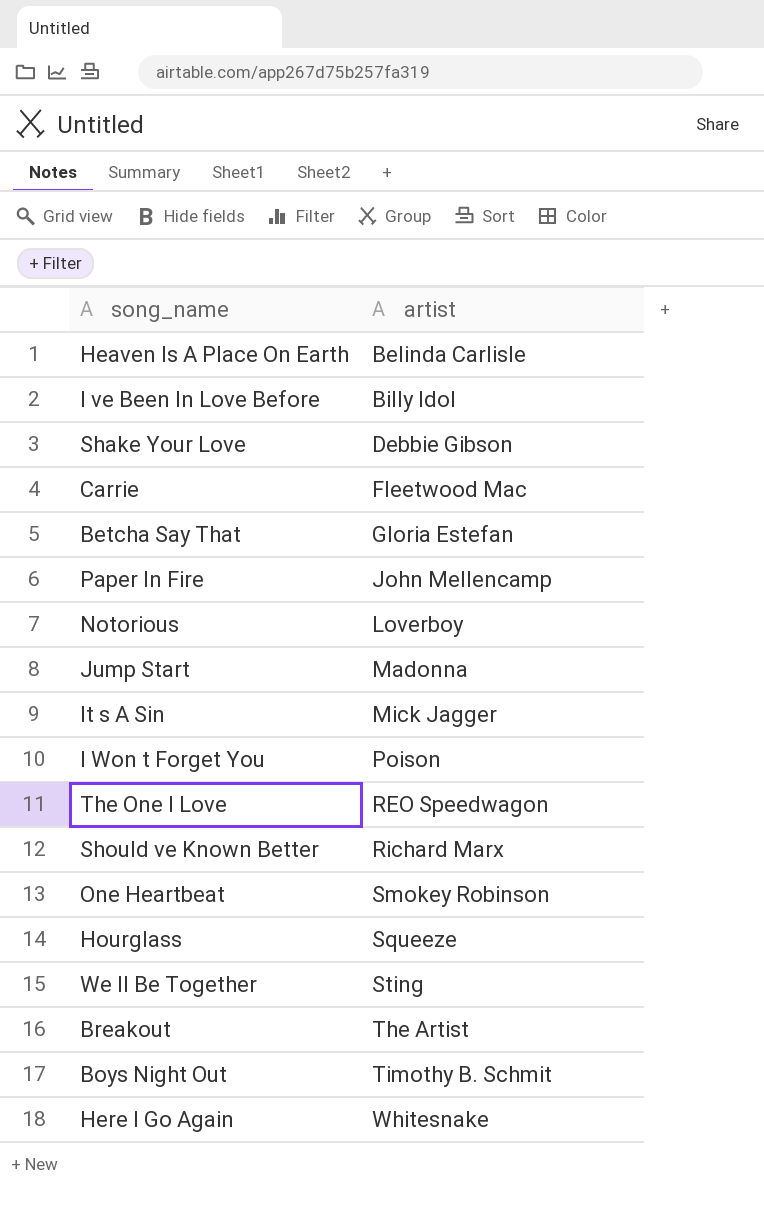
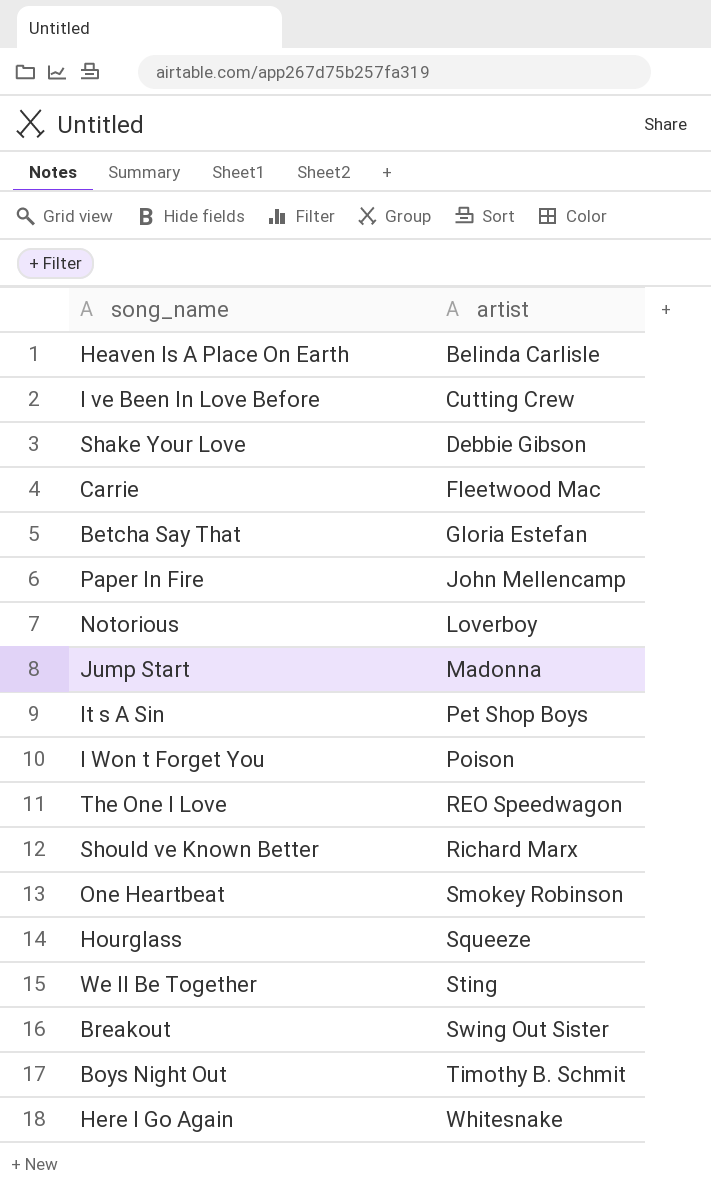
I ve Been In Love Before | artist: Billy Idol -> Cutting Crew
It s A Sin | artist: Mick Jagger -> Pet Shop Boys
Breakout | artist: The Artist -> Swing Out Sister

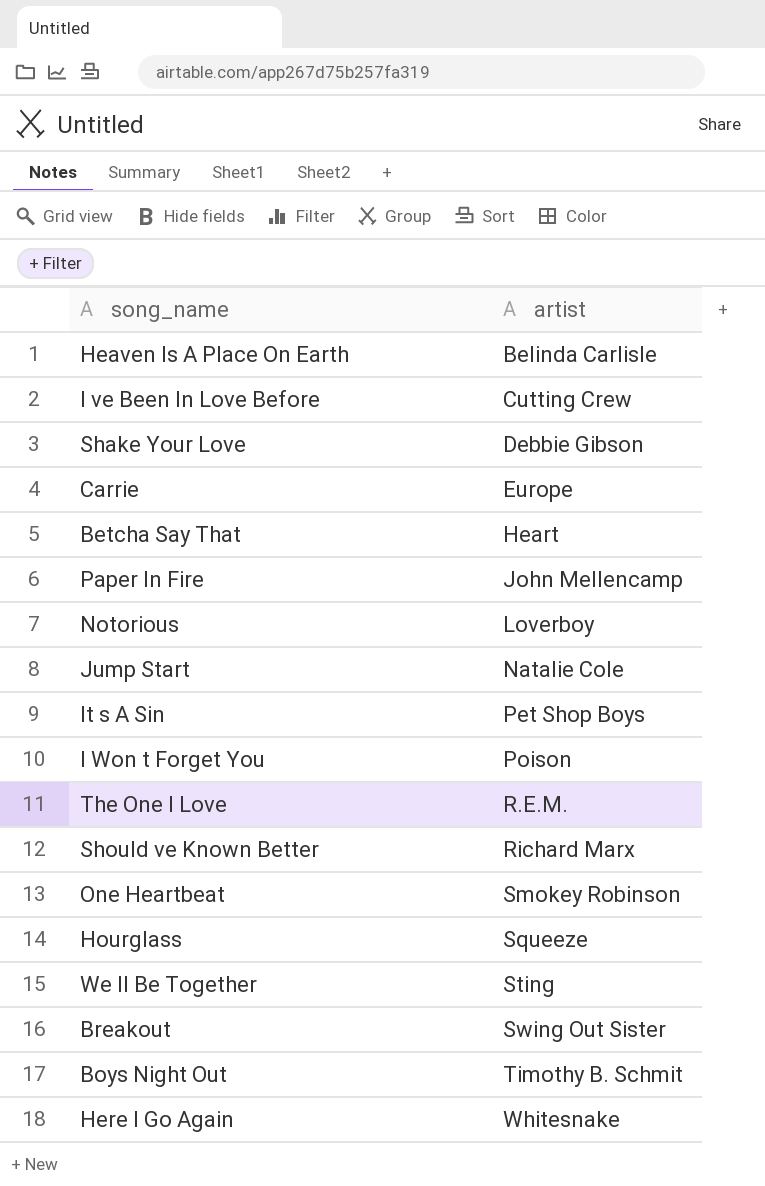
Carrie | artist: Fleetwood Mac -> Europe
Betcha Say That | artist: Gloria Estefan -> Heart
Jump Start | artist: Madonna -> Natalie Cole
The One I Love | artist: REO Speedwagon -> R.E.M.

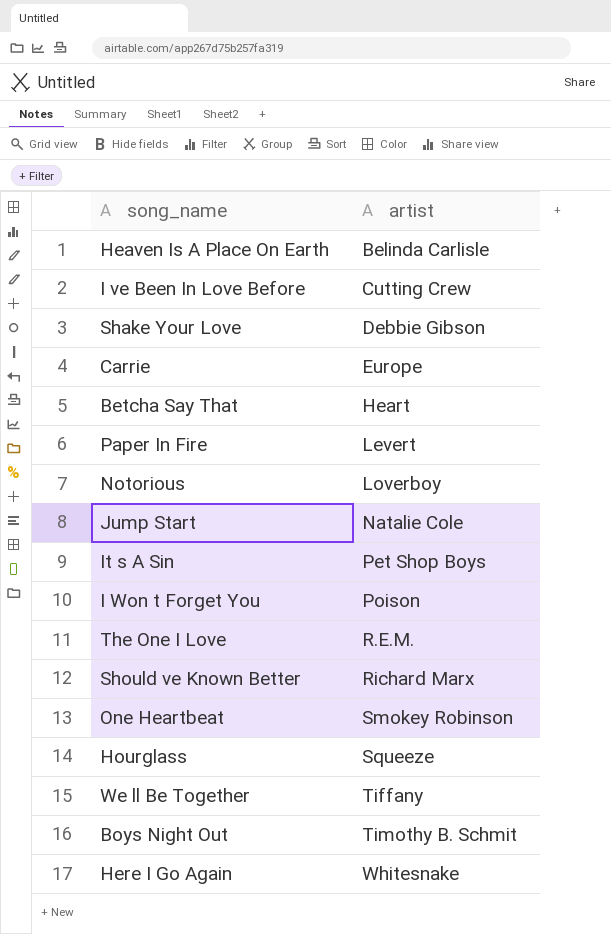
row Breakout: Swing Out Sister -> none
Paper In Fire | artist: John Mellencamp -> Levert
We ll Be Together | artist: Sting -> Tiffany

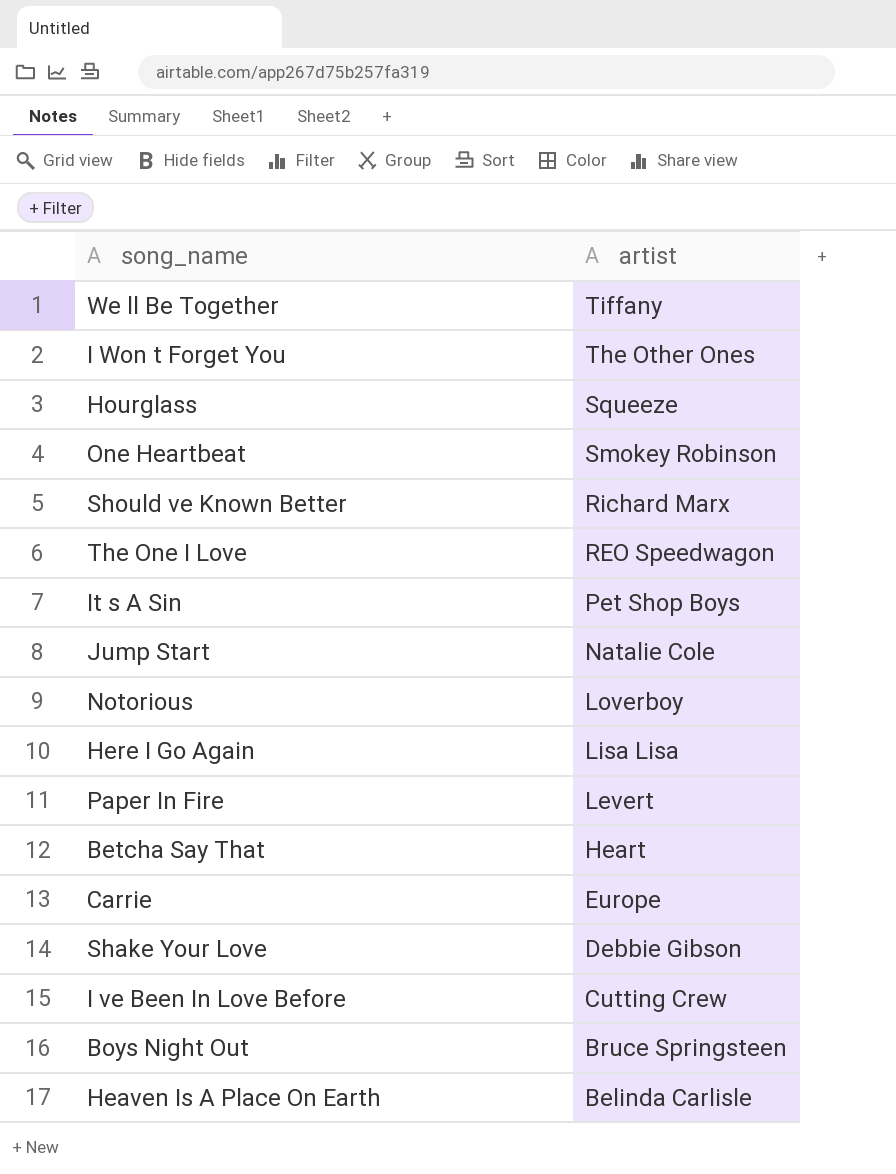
row order: artist ascending -> artist descending
I Won t Forget You | artist: Poison -> The Other Ones
The One I Love | artist: R.E.M. -> REO Speedwagon
Here I Go Again | artist: Whitesnake -> Lisa Lisa
Boys Night Out | artist: Timothy B. Schmit -> Bruce Springsteen

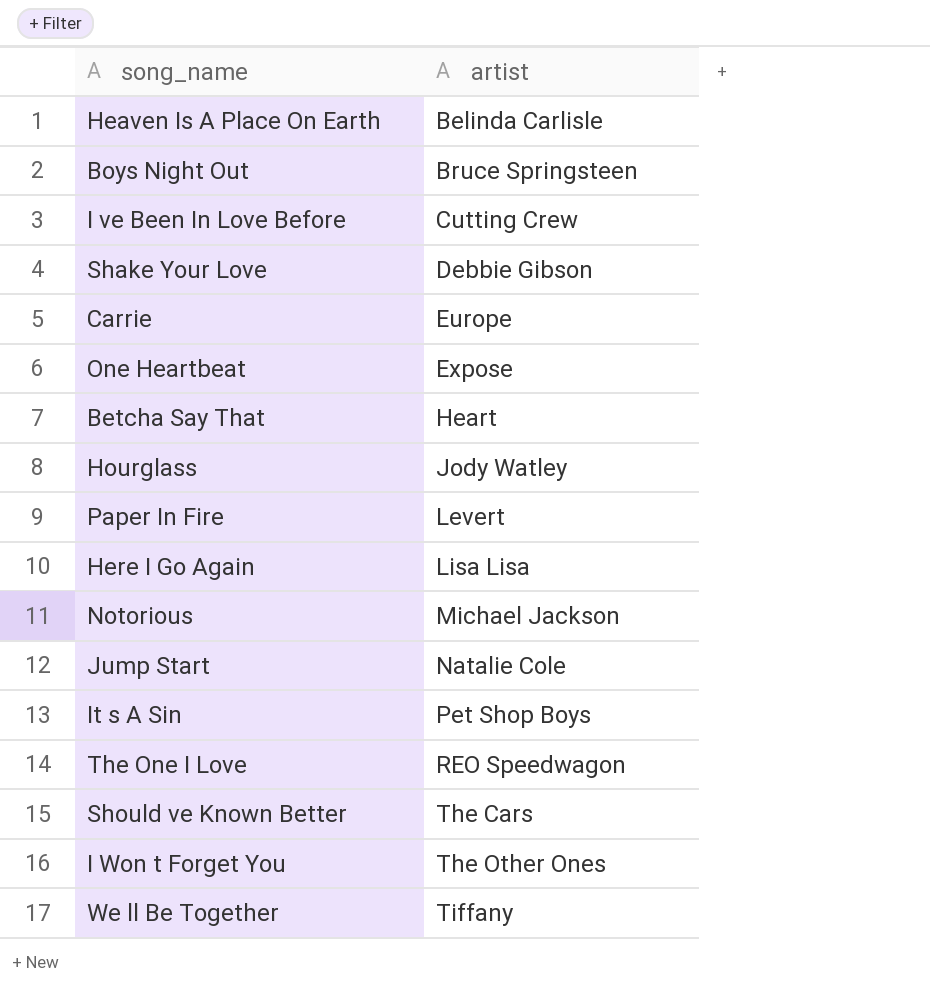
row order: artist descending -> artist ascending
One Heartbeat | artist: Smokey Robinson -> Expose
Hourglass | artist: Squeeze -> Jody Watley
Notorious | artist: Loverboy -> Michael Jackson
Should ve Known Better | artist: Richard Marx -> The Cars

